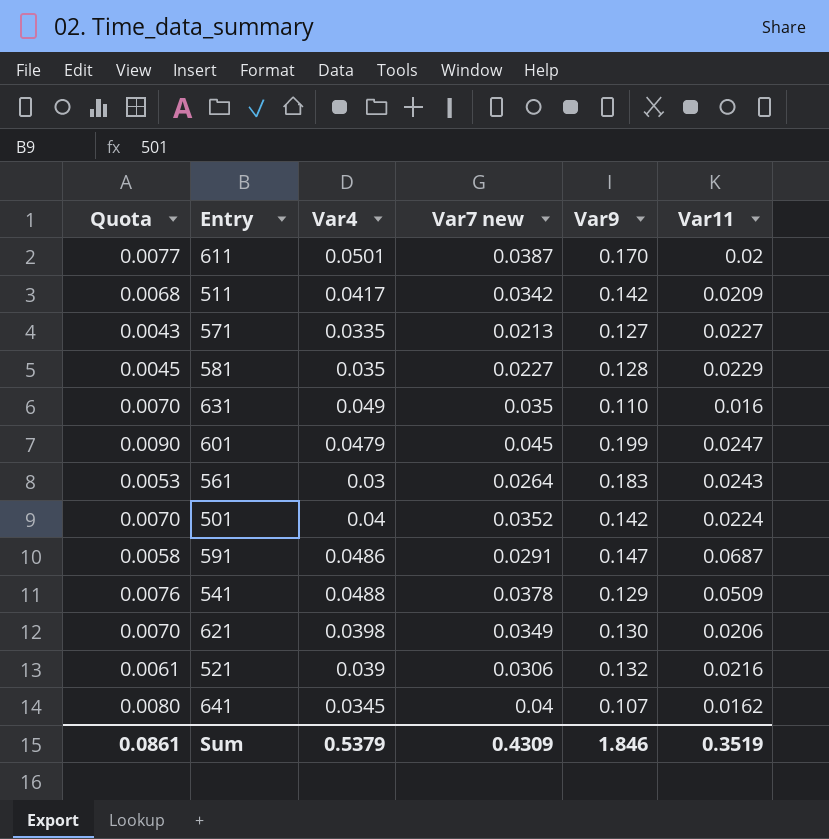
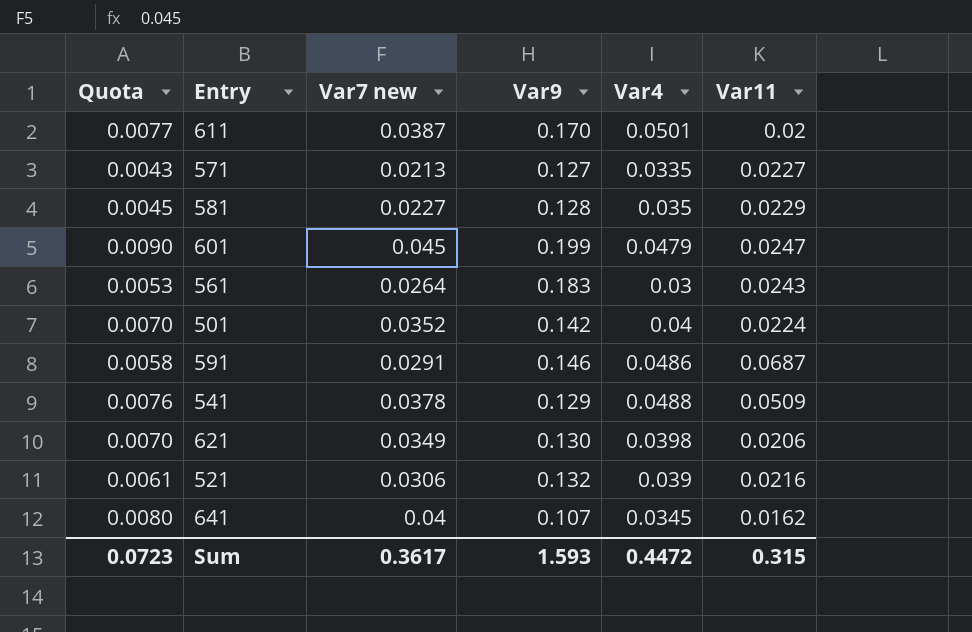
column Var4 | position: 3 -> 5
row 511: 0.0068 | 0.0417 | 0.0342 | 0.142 | 0.0209 -> none
row 631: 0.0070 | 0.049 | 0.035 | 0.110 | 0.016 -> none
591 | Var9: 0.147 -> 0.146
Sum | Quota: 0.0861 -> 0.0723
Sum | Var7 new: 0.4309 -> 0.3617
Sum | Var9: 1.846 -> 1.593
Sum | Var4: 0.5379 -> 0.4472
Sum | Var11: 0.3519 -> 0.315

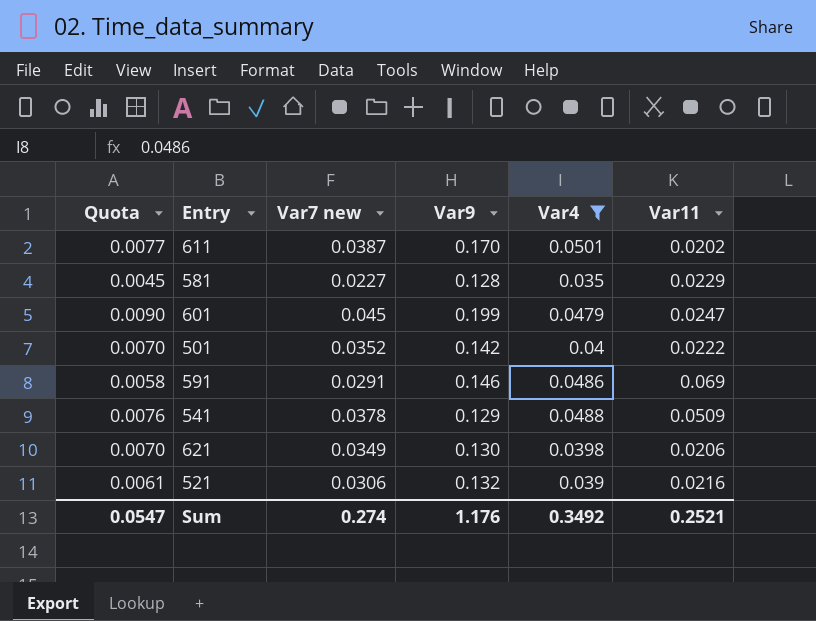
filter: none -> Var4 >= 0.035
611 | Var11: 0.02 -> 0.0202
501 | Var11: 0.0224 -> 0.0222
591 | Var11: 0.0687 -> 0.069
Sum | Quota: 0.0723 -> 0.0547
Sum | Var7 new: 0.3617 -> 0.274
Sum | Var9: 1.593 -> 1.176
Sum | Var4: 0.4472 -> 0.3492
Sum | Var11: 0.315 -> 0.2521

